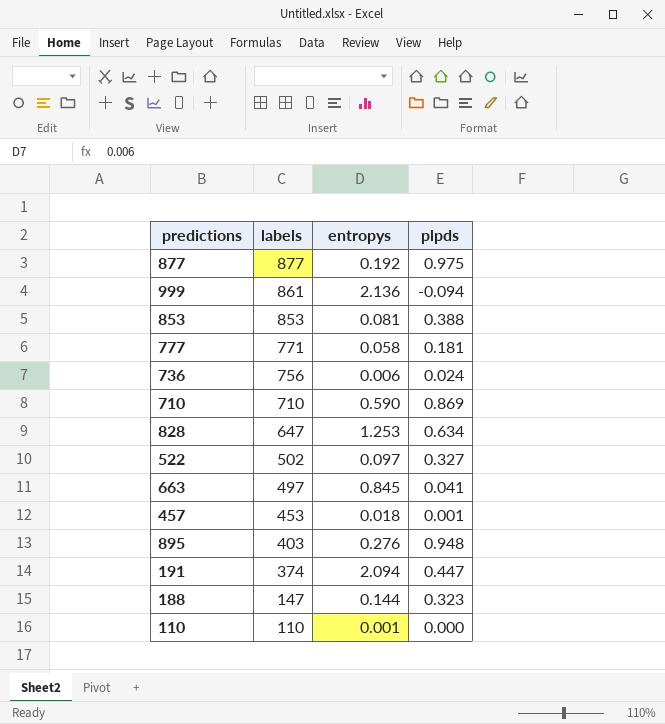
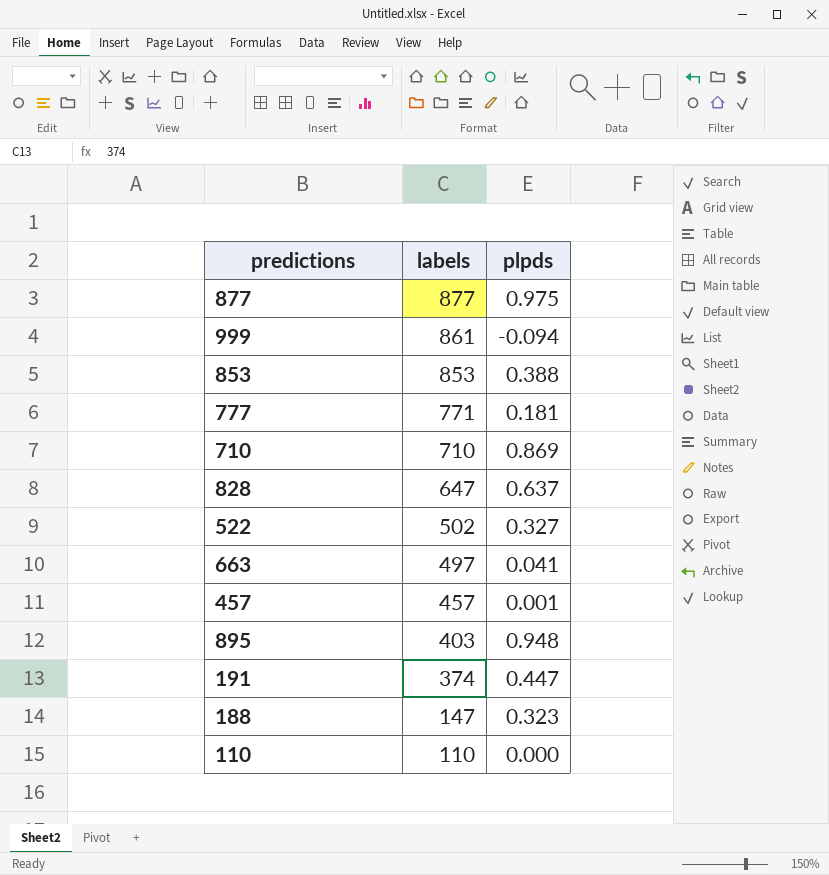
column entropys | position: 3 -> none
row 736: 756 | 0.006 | 0.024 -> none
828 | plpds: 0.634 -> 0.637
457 | labels: 453 -> 457

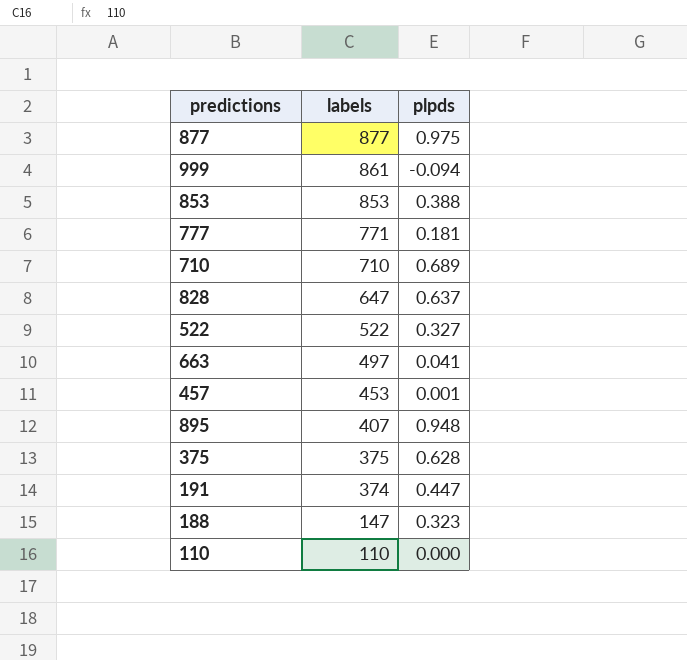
710 | plpds: 0.869 -> 0.689
522 | labels: 502 -> 522
457 | labels: 457 -> 453
895 | labels: 403 -> 407
row 375: none -> 375 | 0.628

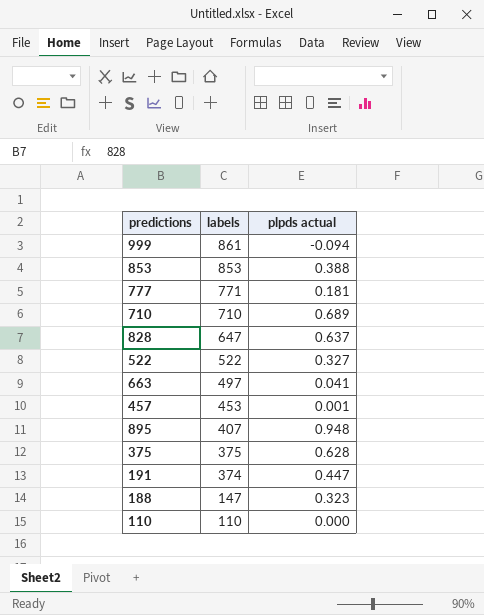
column name: plpds -> plpds actual
row 877: 877 | 0.975 -> none

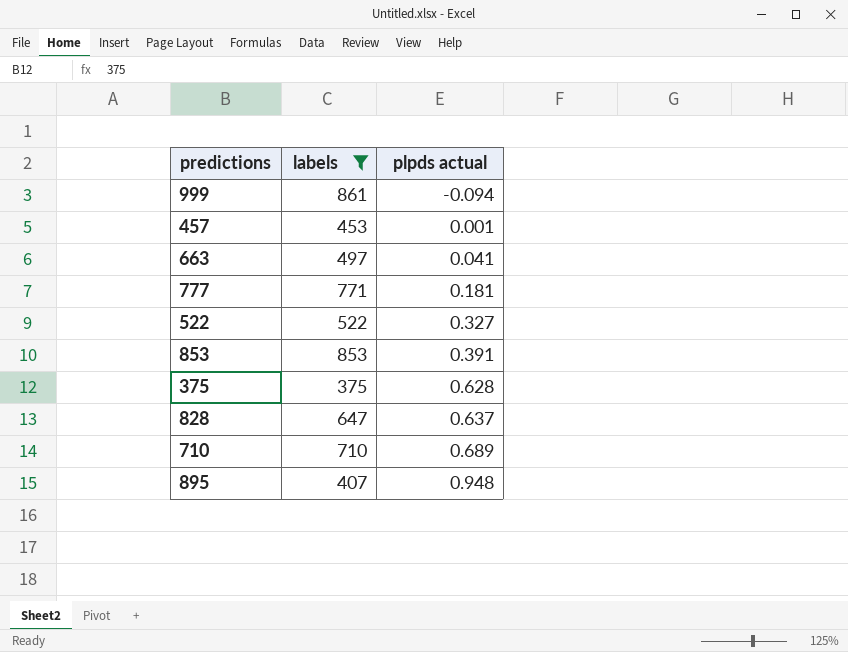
filter: none -> labels >= 375
row order: labels descending -> plpds actual ascending
853 | plpds actual: 0.388 -> 0.391

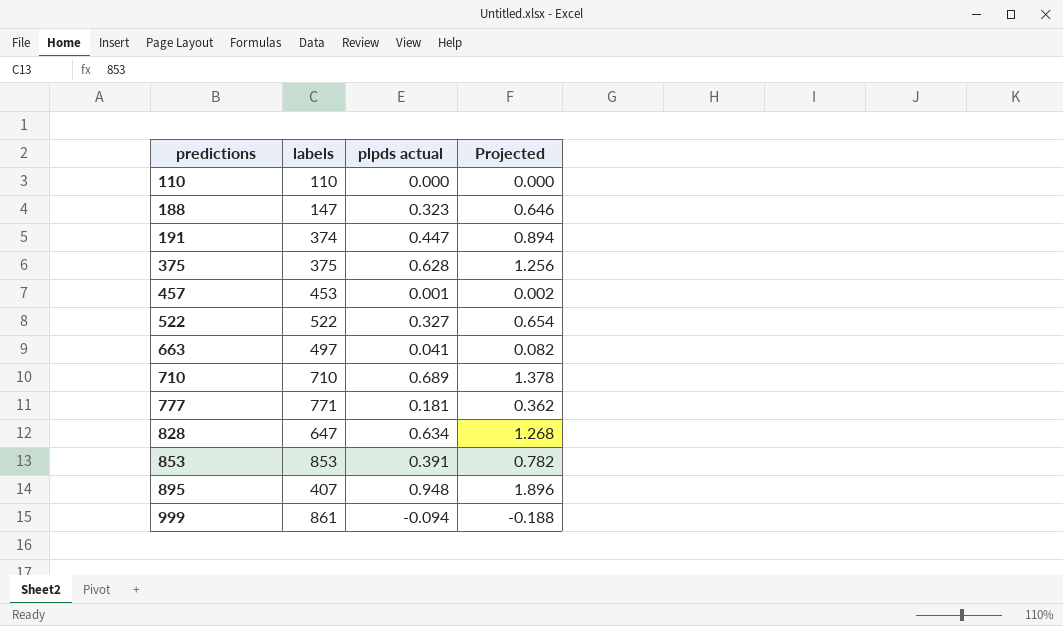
filter: labels >= 375 -> none
row order: plpds actual ascending -> predictions ascending
column Projected | formula: none -> [plpds actual] * 2
828 | plpds actual: 0.637 -> 0.634

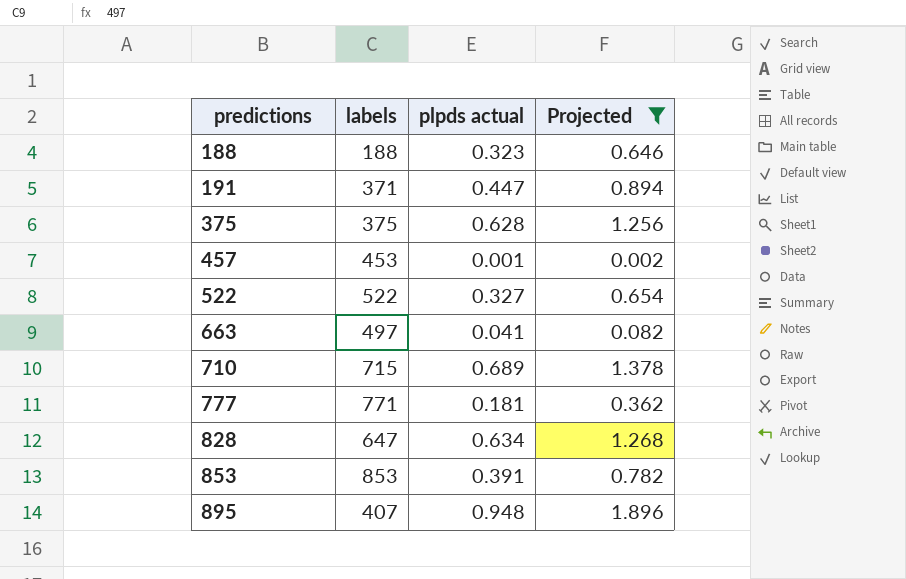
filter: none -> Projected >= 0.002
188 | labels: 147 -> 188
191 | labels: 374 -> 371
710 | labels: 710 -> 715

